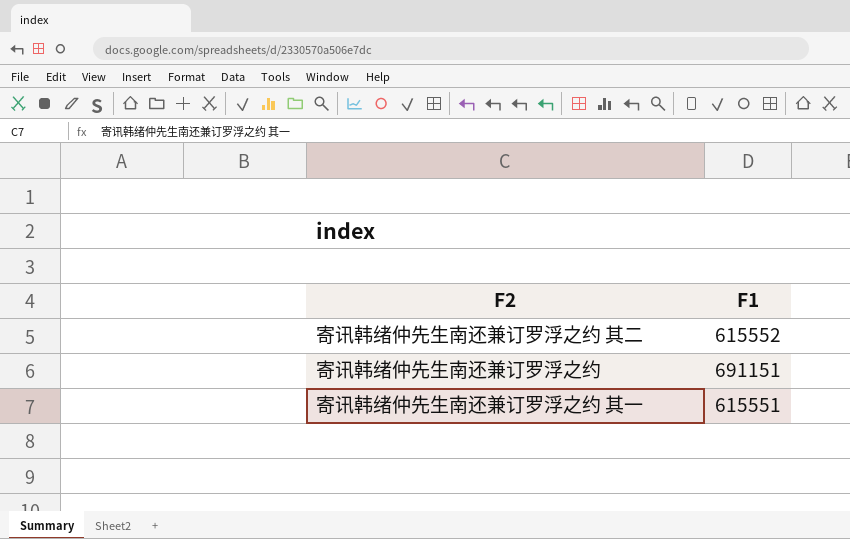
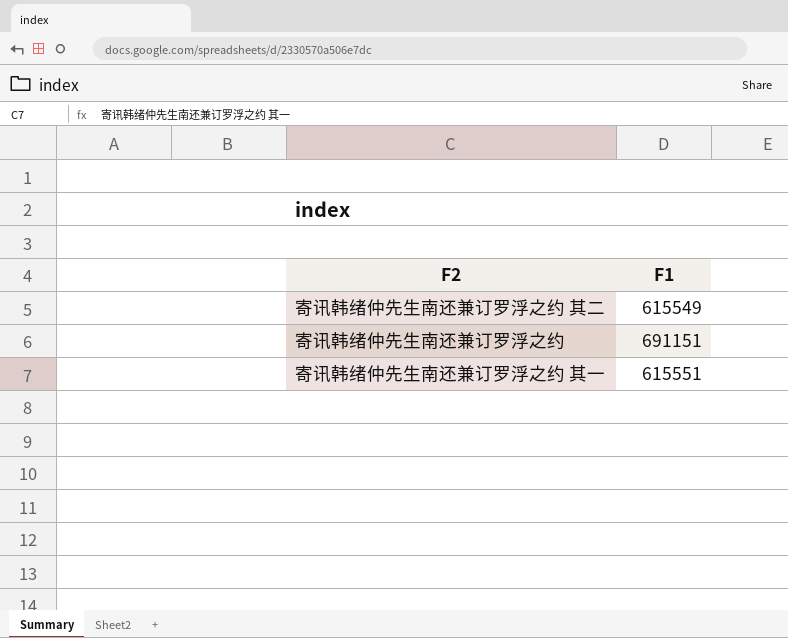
寄讯韩绪仲先生南还兼订罗浮之约 其二 | F1: 615552 -> 615549

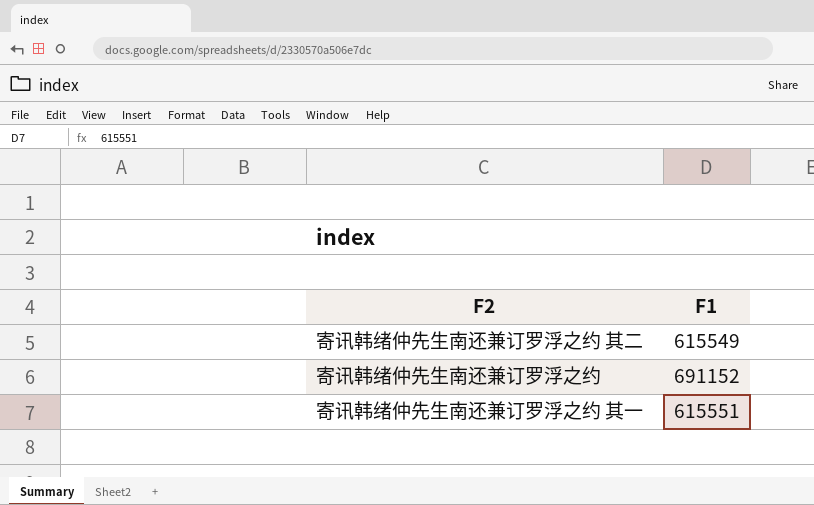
寄讯韩绪仲先生南还兼订罗浮之约 | F1: 691151 -> 691152

